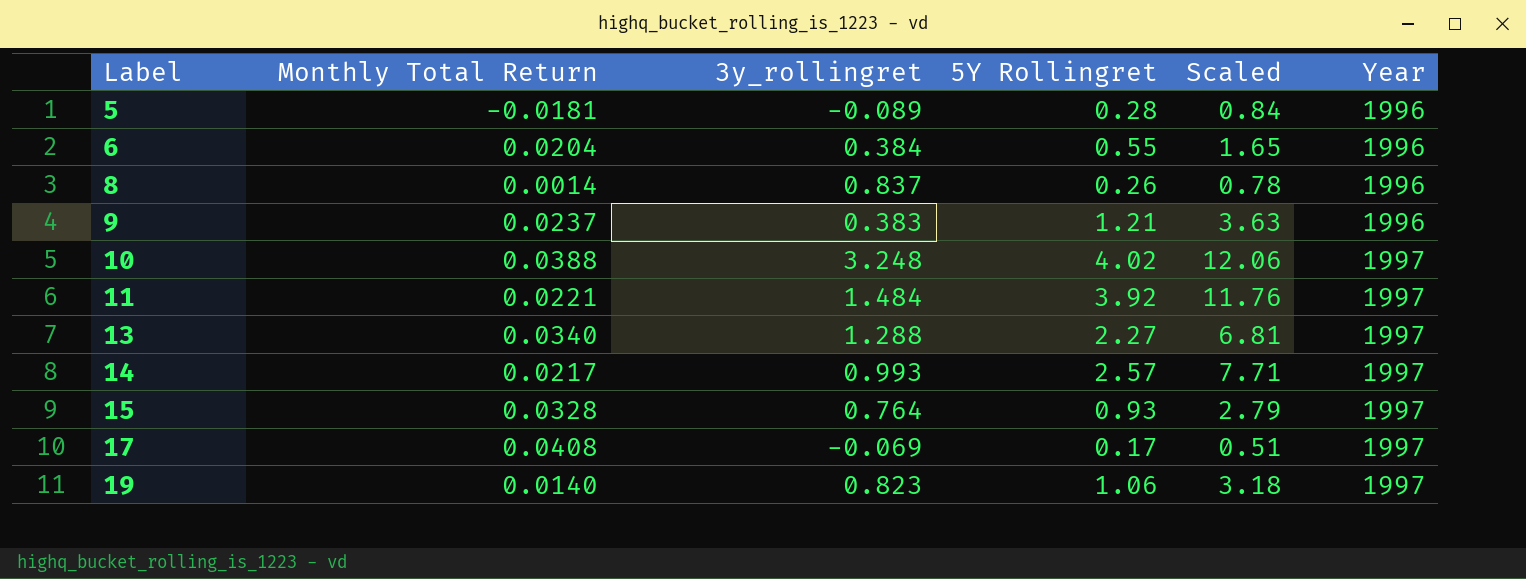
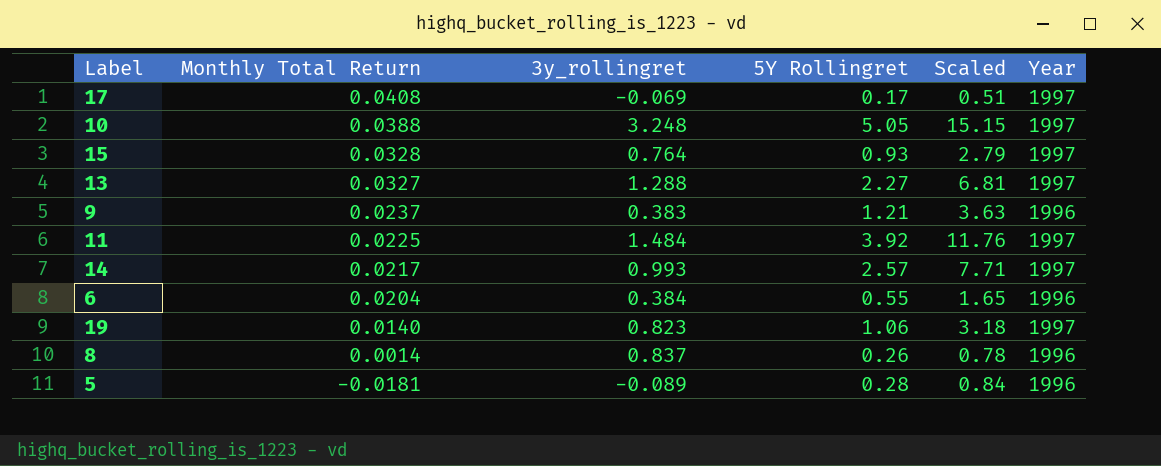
row order: Label ascending -> Monthly Total Return descending
10 | 5Y Rollingret: 4.02 -> 5.05
10 | Scaled: 12.06 -> 15.15
13 | Monthly Total Return: 0.0340 -> 0.0327
11 | Monthly Total Return: 0.0221 -> 0.0225

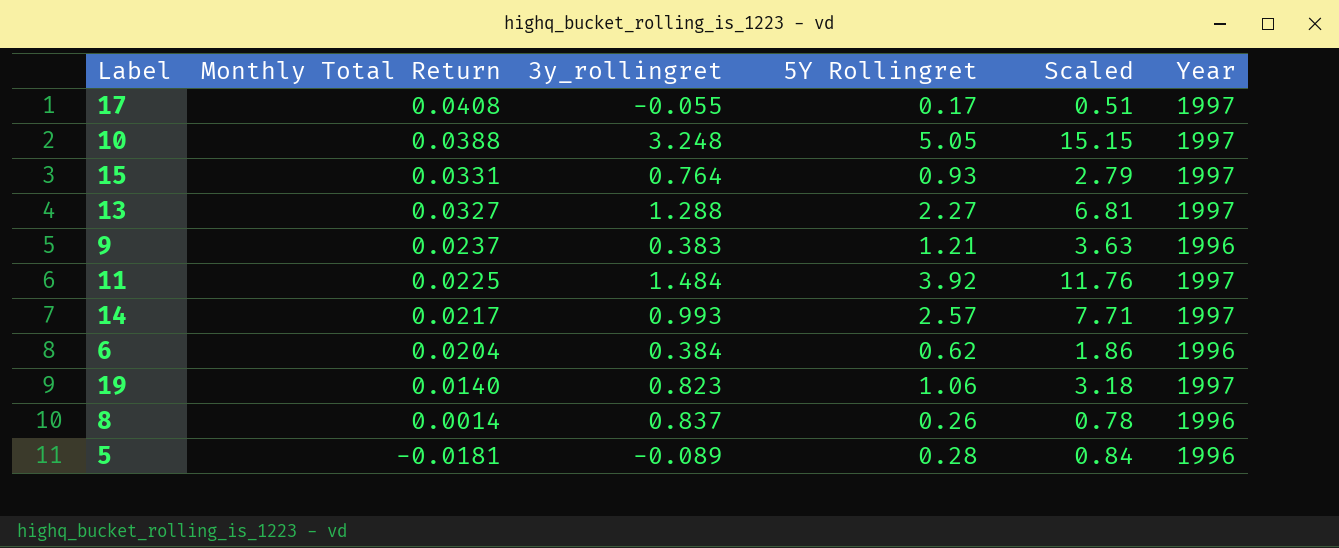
17 | 3y_rollingret: -0.069 -> -0.055
15 | Monthly Total Return: 0.0328 -> 0.0331
6 | 5Y Rollingret: 0.55 -> 0.62
6 | Scaled: 1.65 -> 1.86

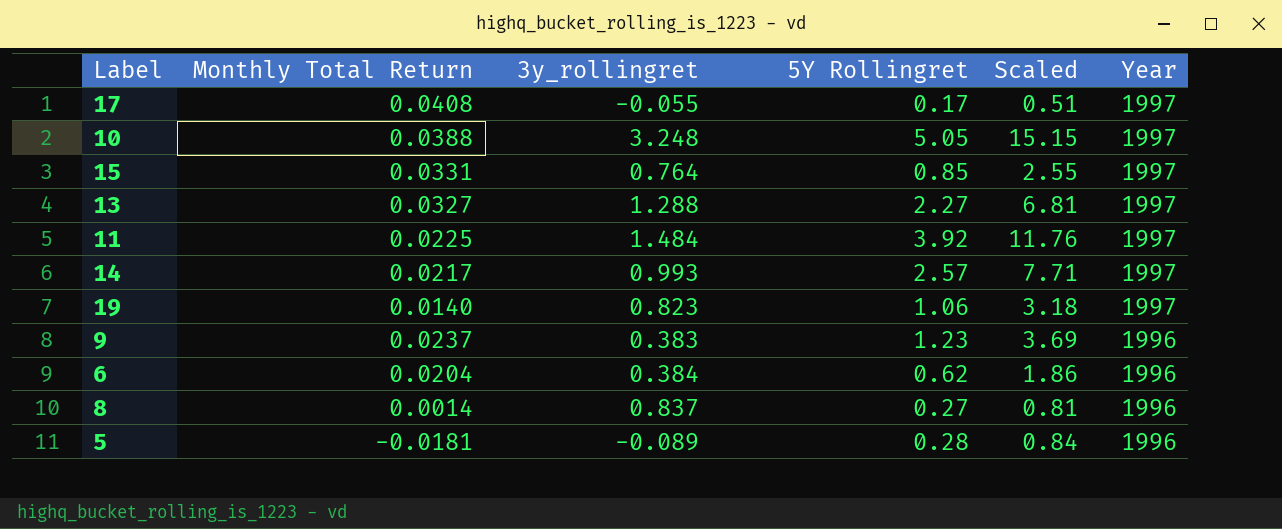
row order: Monthly Total Return descending -> Year descending
15 | 5Y Rollingret: 0.93 -> 0.85
15 | Scaled: 2.79 -> 2.55
9 | 5Y Rollingret: 1.21 -> 1.23
9 | Scaled: 3.63 -> 3.69
8 | 5Y Rollingret: 0.26 -> 0.27
8 | Scaled: 0.78 -> 0.81

